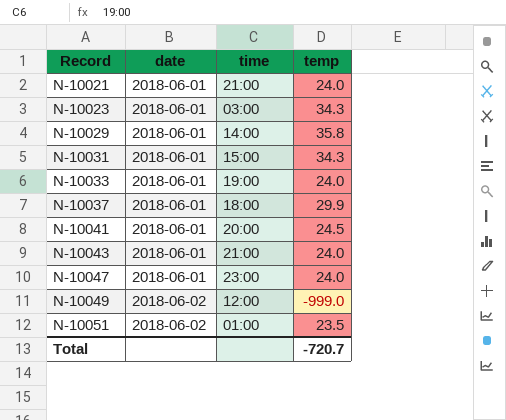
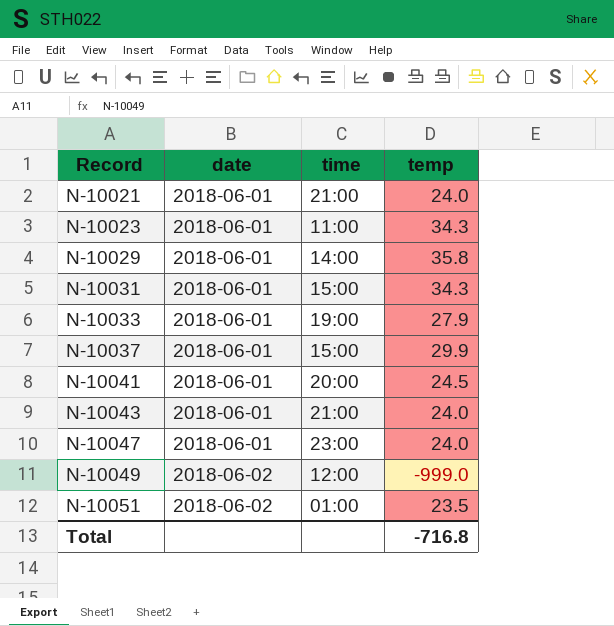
N-10023 | time: 03:00 -> 11:00
N-10033 | temp: 24.0 -> 27.9
N-10037 | time: 18:00 -> 15:00
Total | temp: -720.7 -> -716.8

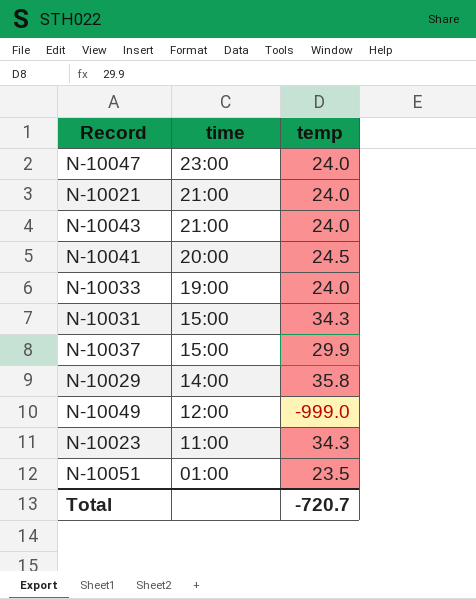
row order: Record ascending -> time descending
column date | position: 2 -> none
N-10033 | temp: 27.9 -> 24.0
Total | temp: -716.8 -> -720.7

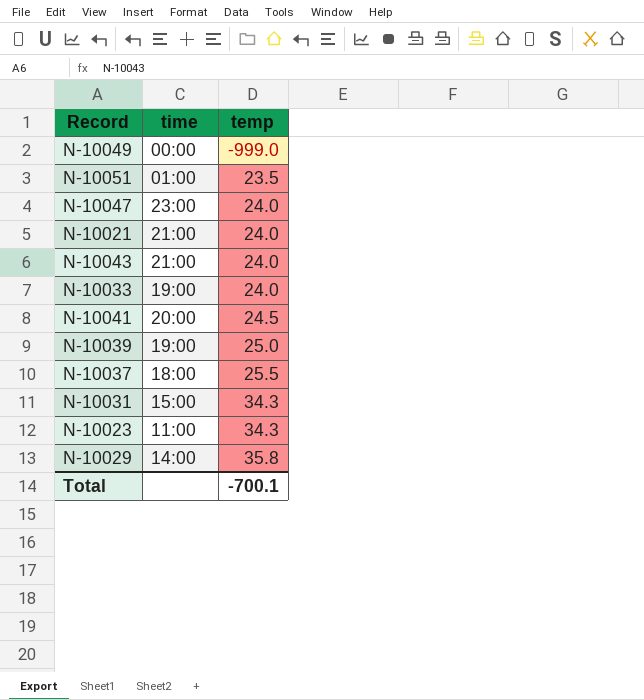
row order: time descending -> temp ascending
N-10049 | time: 12:00 -> 00:00
row N-10039: none -> 19:00 | 25.0
N-10037 | time: 15:00 -> 18:00
N-10037 | temp: 29.9 -> 25.5
Total | temp: -720.7 -> -700.1

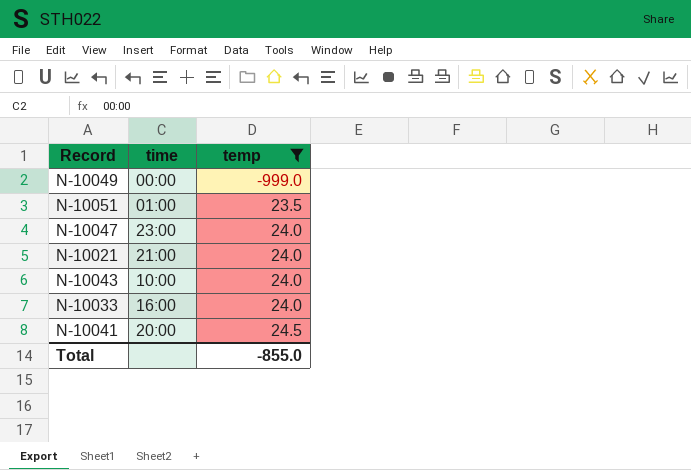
filter: none -> temp <= 24.5
N-10043 | time: 21:00 -> 10:00
N-10033 | time: 19:00 -> 16:00
Total | temp: -700.1 -> -855.0

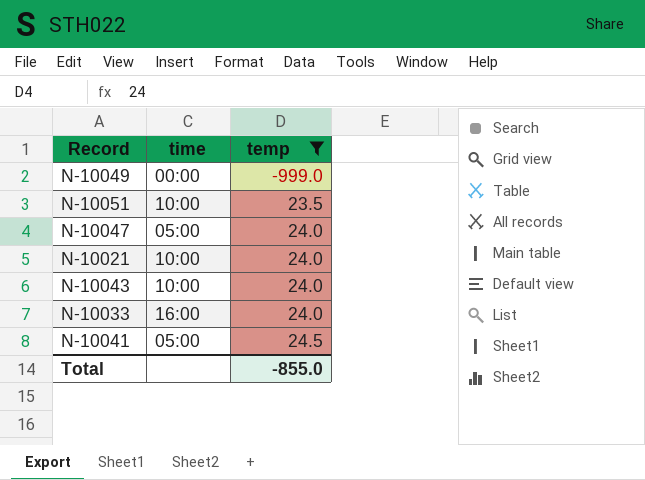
N-10051 | time: 01:00 -> 10:00
N-10047 | time: 23:00 -> 05:00
N-10021 | time: 21:00 -> 10:00
N-10041 | time: 20:00 -> 05:00

